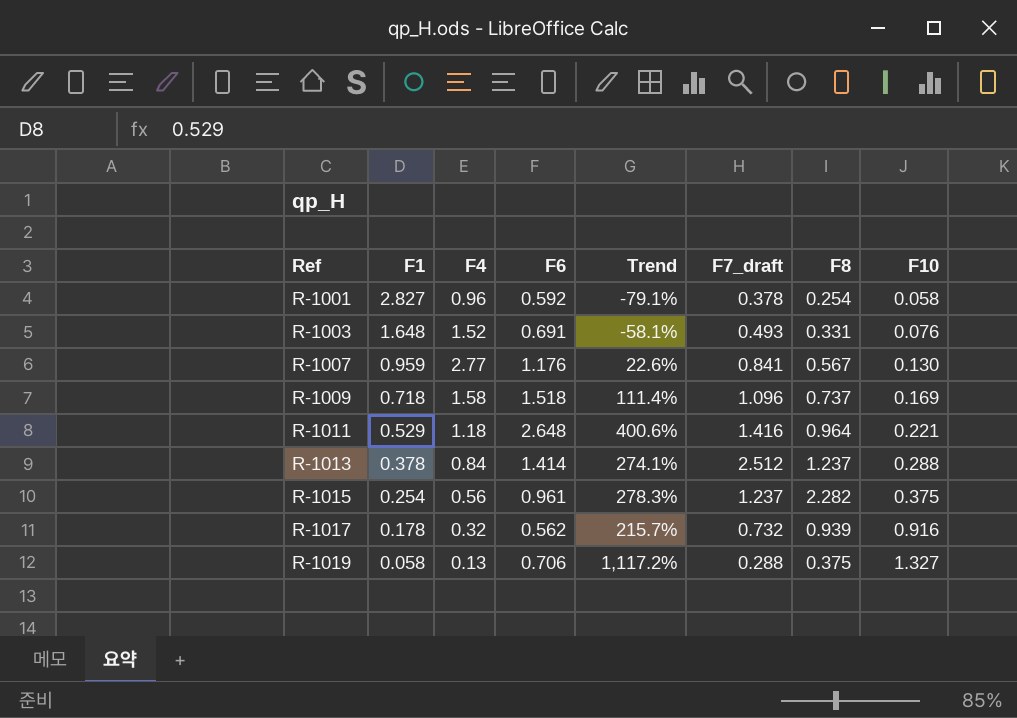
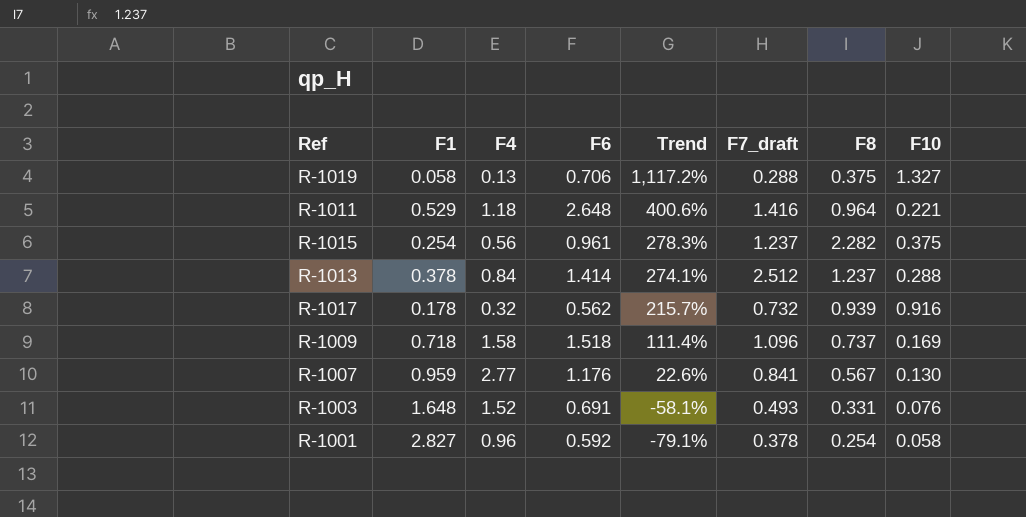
row order: Ref ascending -> Trend descending

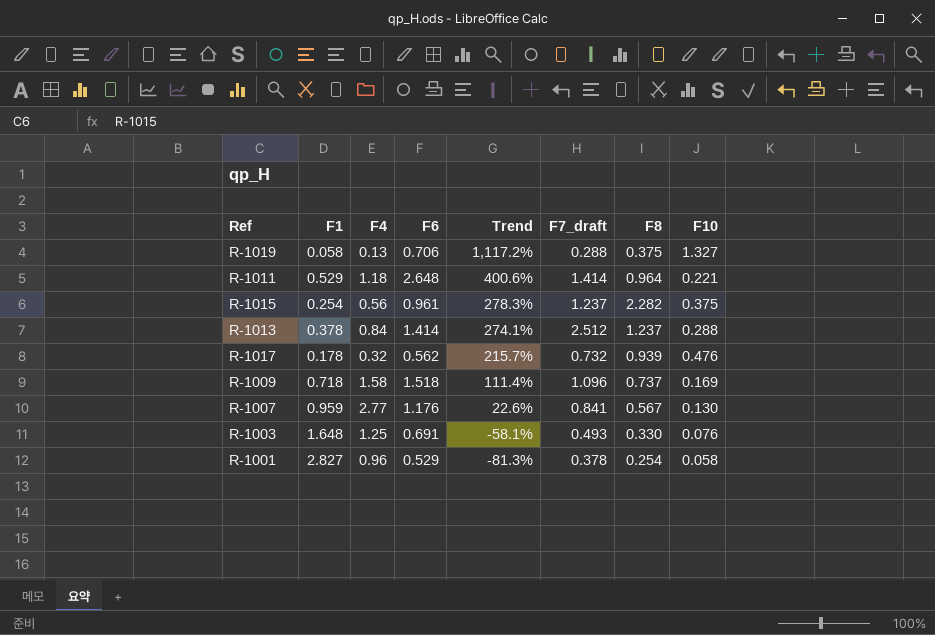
R-1011 | F7_draft: 1.416 -> 1.414
R-1017 | F10: 0.916 -> 0.476
R-1003 | F4: 1.52 -> 1.25
R-1003 | F8: 0.331 -> 0.330
R-1001 | F6: 0.592 -> 0.529
R-1001 | Trend: -79.1% -> -81.3%

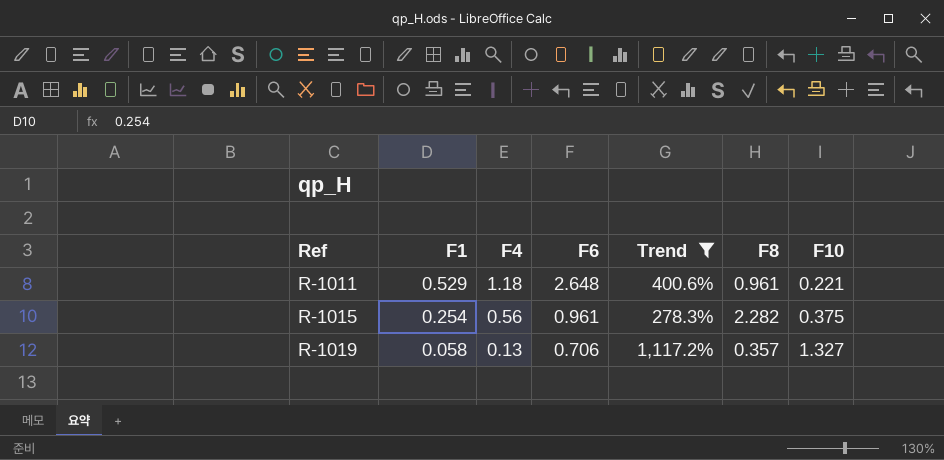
filter: none -> Trend >= 278.3%
row order: Trend descending -> Ref ascending
column F7_draft | position: 6 -> none
R-1011 | F8: 0.964 -> 0.961
R-1019 | F8: 0.375 -> 0.357

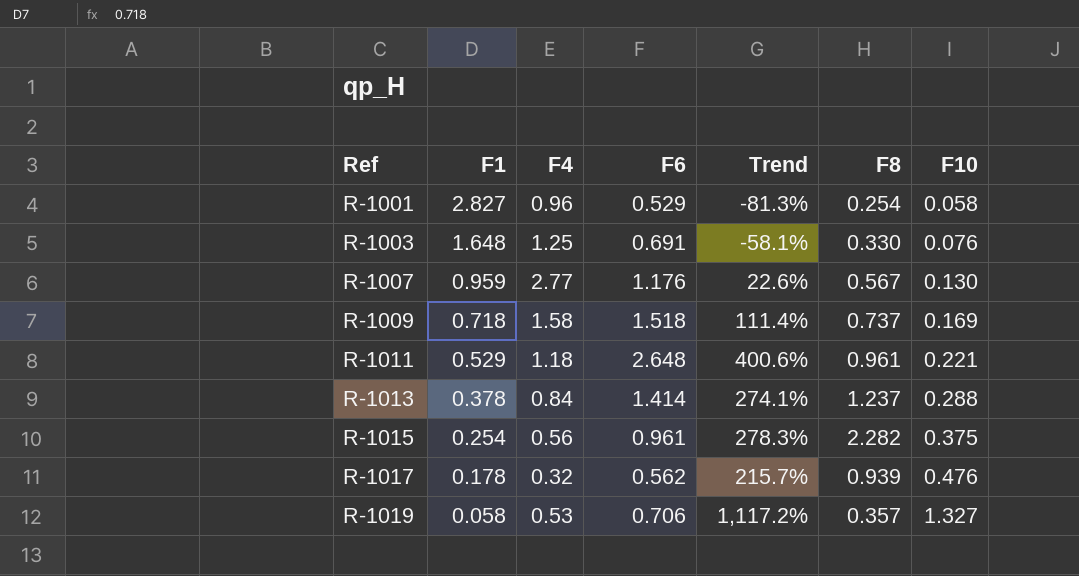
filter: Trend >= 278.3% -> none
R-1019 | F4: 0.13 -> 0.53

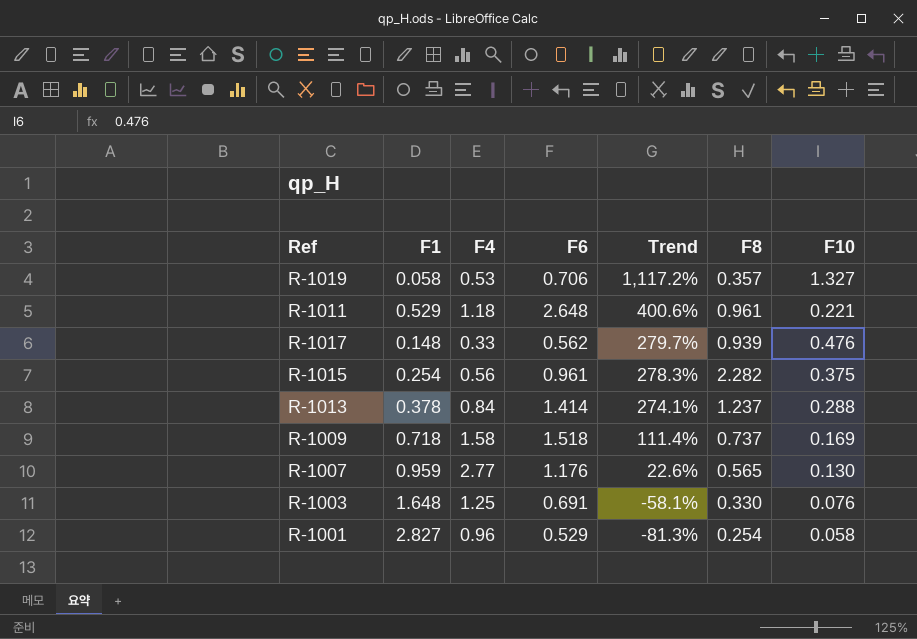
row order: Ref ascending -> Trend descending
R-1017 | F1: 0.178 -> 0.148
R-1017 | F4: 0.32 -> 0.33
R-1017 | Trend: 215.7% -> 279.7%
R-1007 | F8: 0.567 -> 0.565

